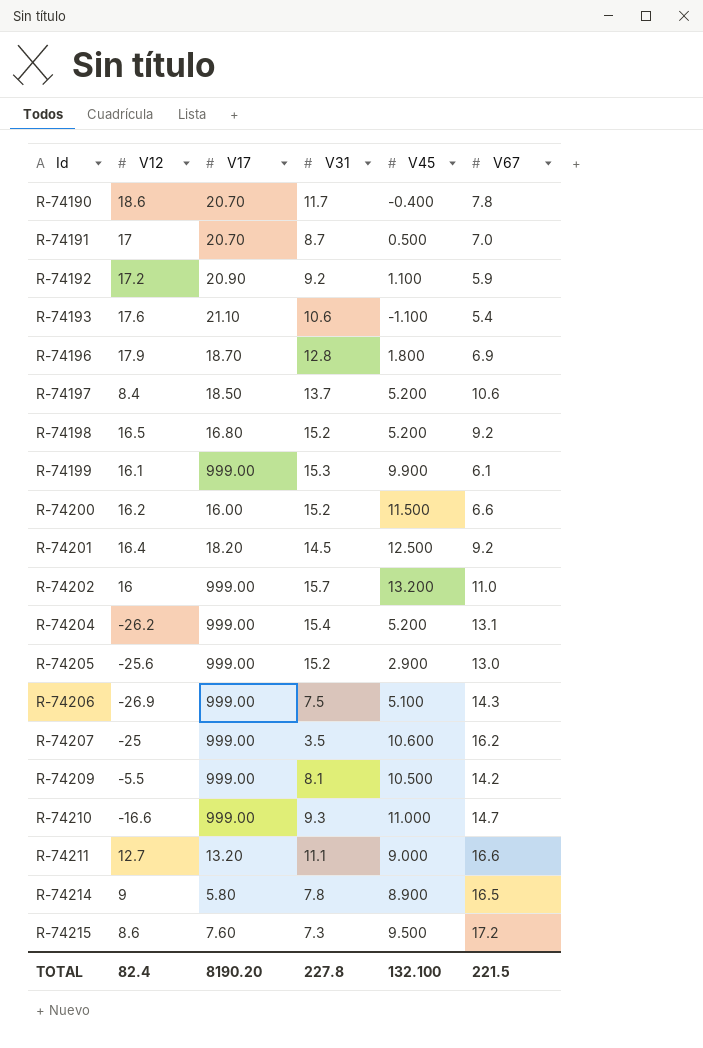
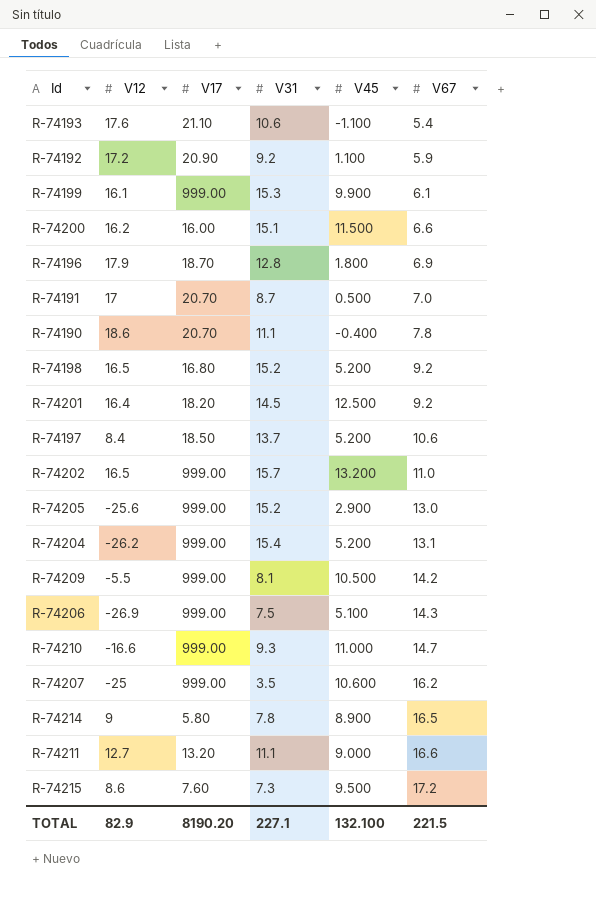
row order: Id ascending -> V67 ascending
R-74200 | V31: 15.2 -> 15.1
R-74190 | V31: 11.7 -> 11.1
R-74202 | V12: 16 -> 16.5
TOTAL | V12: 82.4 -> 82.9
TOTAL | V31: 227.8 -> 227.1

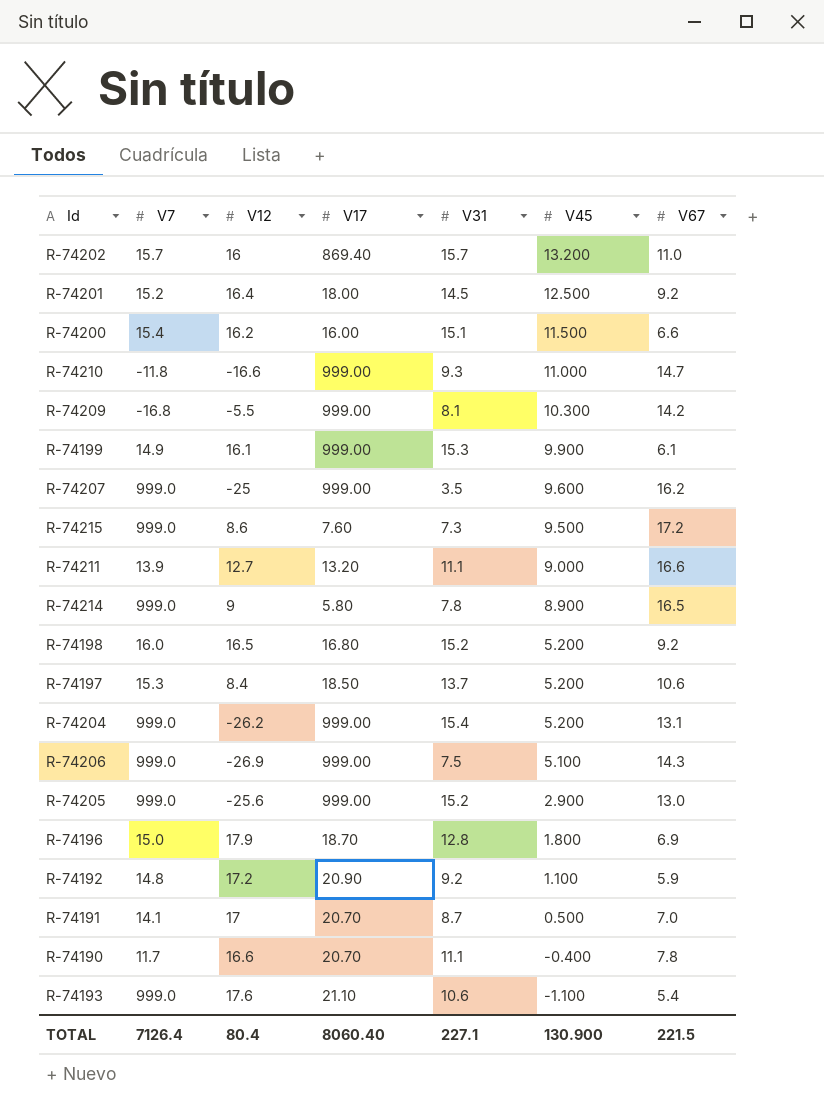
row order: V67 ascending -> V45 descending
column V7 | position: none -> 2
R-74202 | V12: 16.5 -> 16
R-74202 | V17: 999.00 -> 869.40
R-74201 | V17: 18.20 -> 18.00
R-74209 | V45: 10.500 -> 10.300
R-74207 | V45: 10.600 -> 9.600
R-74190 | V12: 18.6 -> 16.6
TOTAL | V12: 82.9 -> 80.4
TOTAL | V17: 8190.20 -> 8060.40
TOTAL | V45: 132.100 -> 130.900

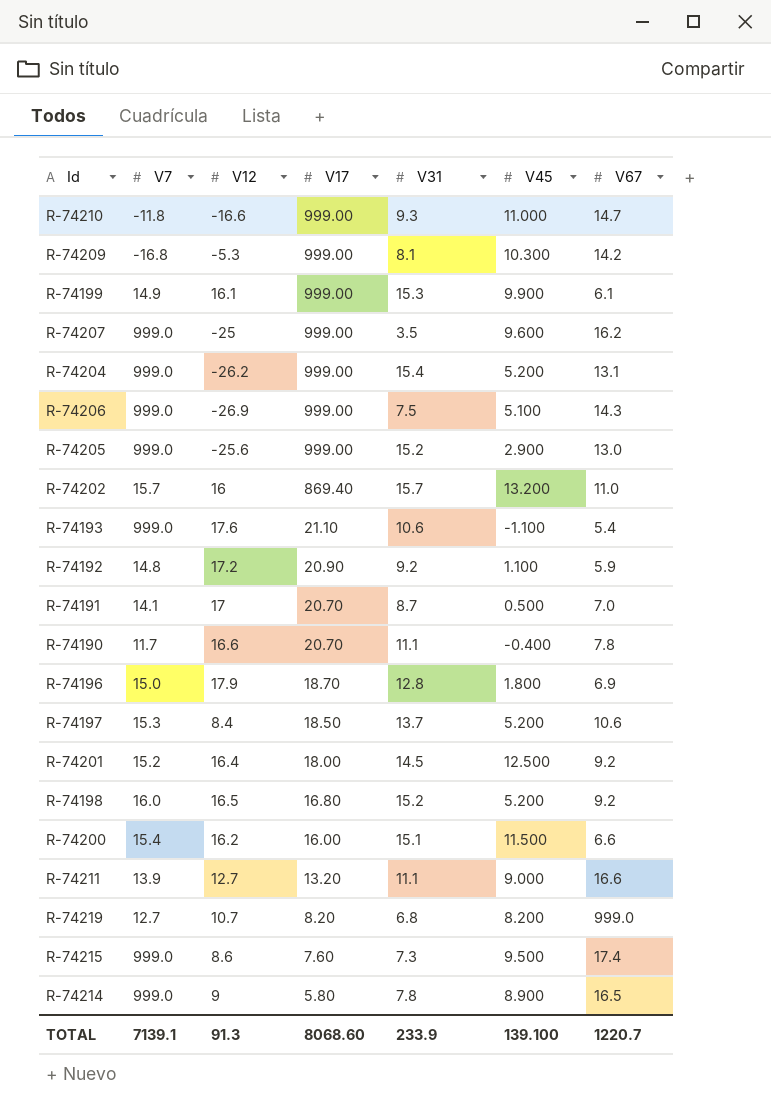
row order: V45 descending -> V17 descending
R-74209 | V12: -5.5 -> -5.3
row R-74219: none -> 12.7 | 10.7 | 8.20 | 6.8 | 8.200 | 999.0
R-74215 | V67: 17.2 -> 17.4
TOTAL | V7: 7126.4 -> 7139.1
TOTAL | V12: 80.4 -> 91.3
TOTAL | V17: 8060.40 -> 8068.60
TOTAL | V31: 227.1 -> 233.9
TOTAL | V45: 130.900 -> 139.100
TOTAL | V67: 221.5 -> 1220.7

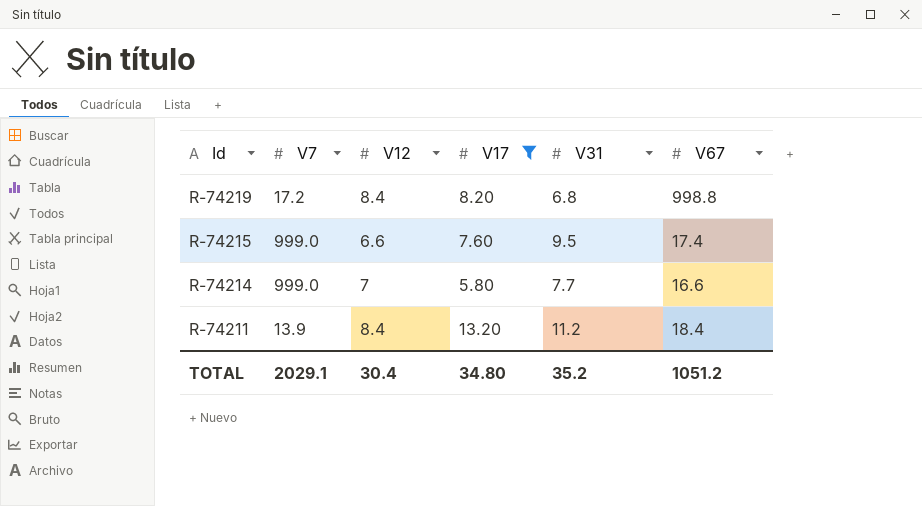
filter: none -> V17 <= 13.20
row order: V17 descending -> Id descending
column V45 | position: 6 -> none
R-74219 | V7: 12.7 -> 17.2
R-74219 | V12: 10.7 -> 8.4
R-74219 | V67: 999.0 -> 998.8
R-74215 | V12: 8.6 -> 6.6
R-74215 | V31: 7.3 -> 9.5
R-74214 | V12: 9 -> 7
R-74214 | V31: 7.8 -> 7.7
R-74214 | V67: 16.5 -> 16.6
R-74211 | V12: 12.7 -> 8.4
R-74211 | V31: 11.1 -> 11.2
R-74211 | V67: 16.6 -> 18.4
TOTAL | V7: 7139.1 -> 2029.1
TOTAL | V12: 91.3 -> 30.4
TOTAL | V17: 8068.60 -> 34.80
TOTAL | V31: 233.9 -> 35.2
TOTAL | V67: 1220.7 -> 1051.2

